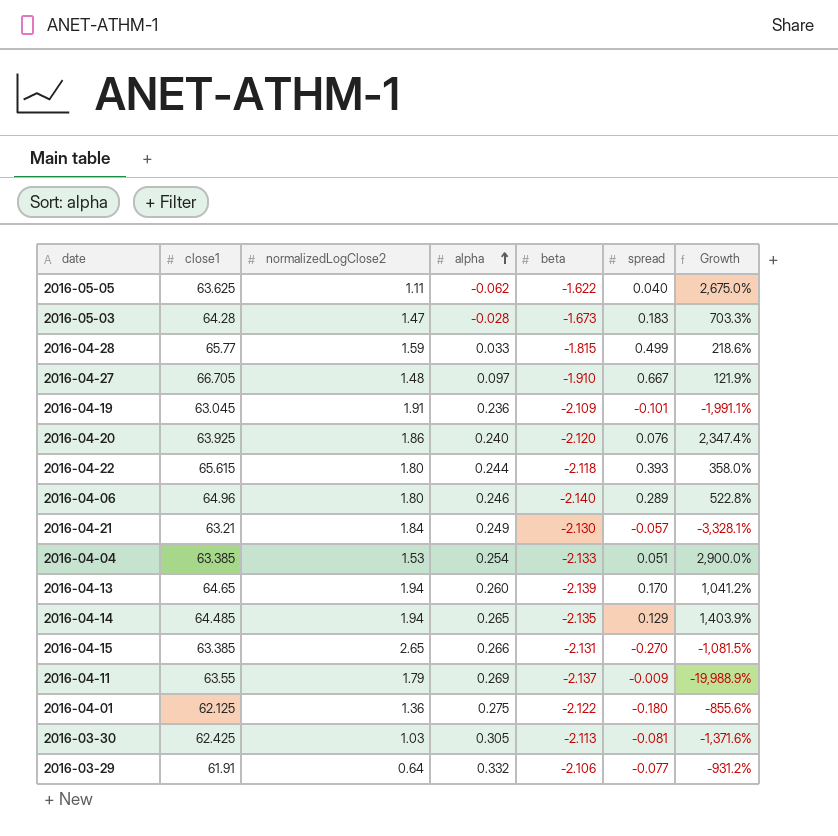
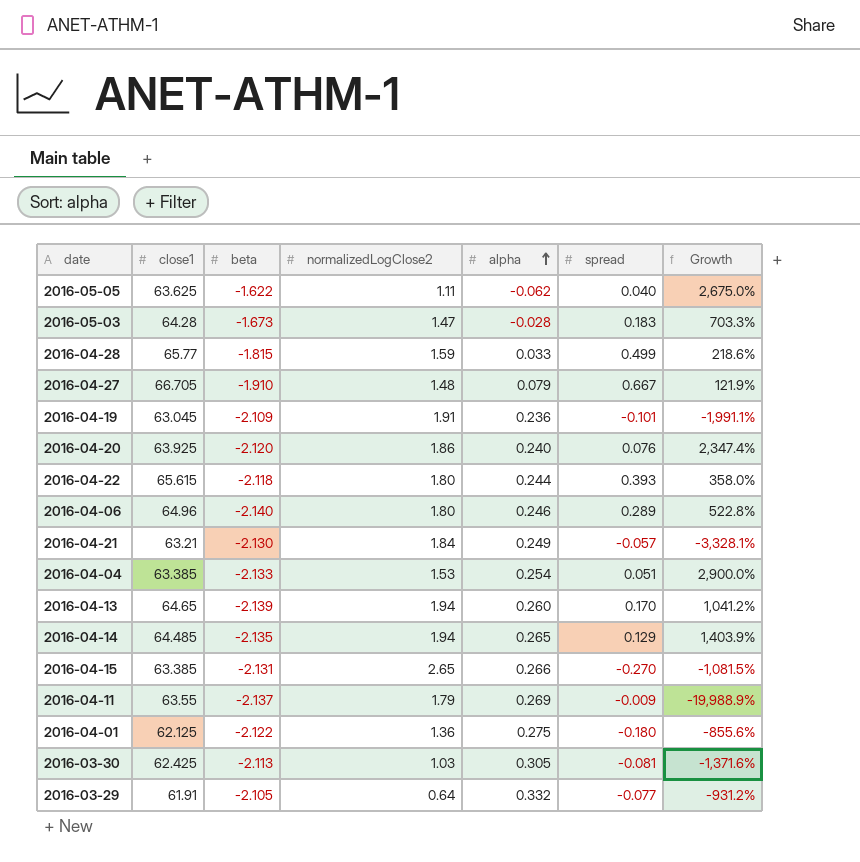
column beta | position: 5 -> 3
2016-04-27 | alpha: 0.097 -> 0.079
2016-03-29 | beta: -2.106 -> -2.105

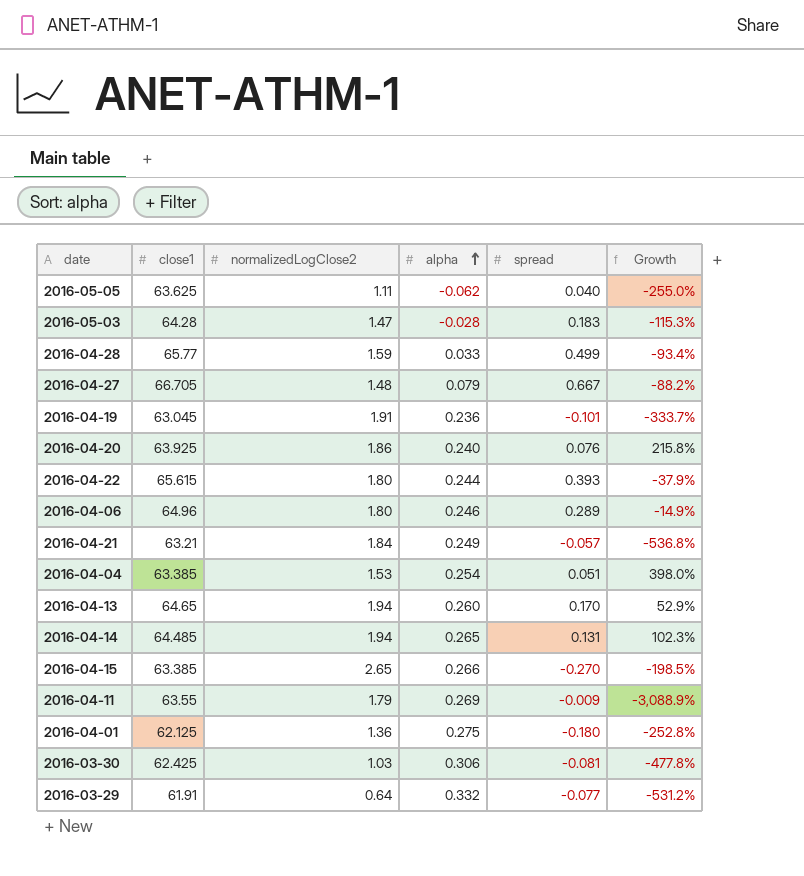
column beta | position: 3 -> none
column Growth | formula: ([normalizedLogClose2] - [spread]) / [spread] -> ([alpha] - [spread]) / [spread]
2016-04-14 | spread: 0.129 -> 0.131
2016-03-30 | alpha: 0.305 -> 0.306

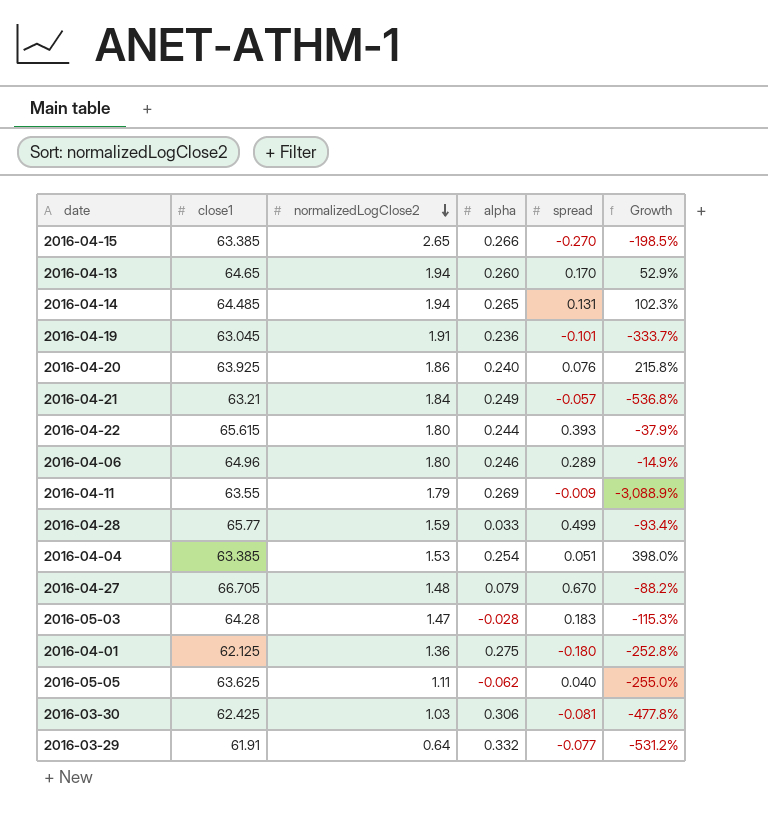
row order: alpha ascending -> normalizedLogClose2 descending
2016-04-27 | spread: 0.667 -> 0.670

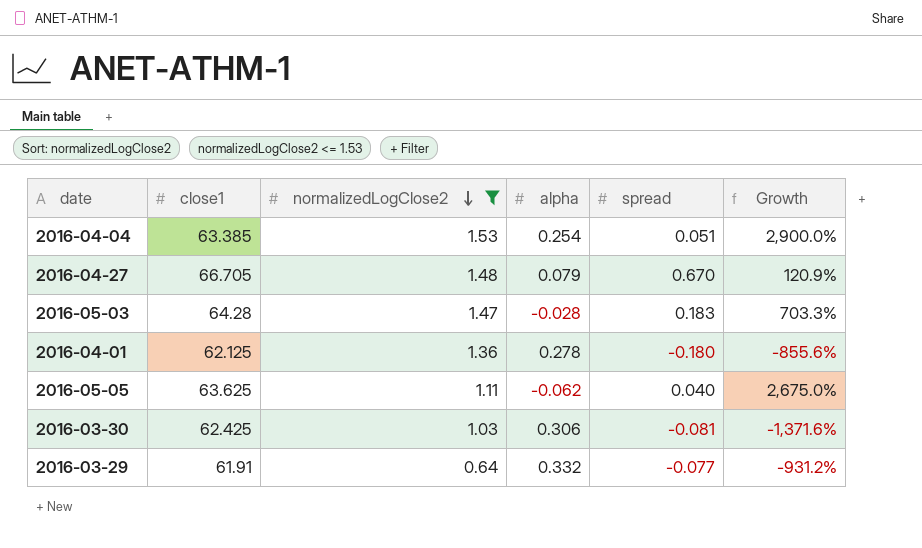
filter: none -> normalizedLogClose2 <= 1.53
column Growth | formula: ([alpha] - [spread]) / [spread] -> ([normalizedLogClose2] - [spread]) / [spread]
2016-04-01 | alpha: 0.275 -> 0.278

